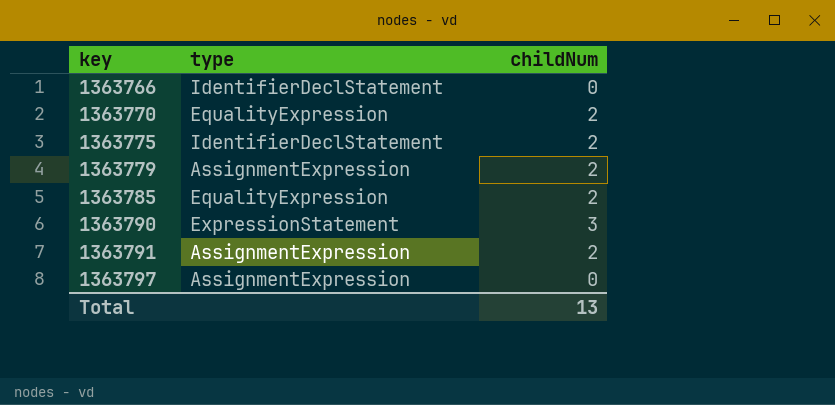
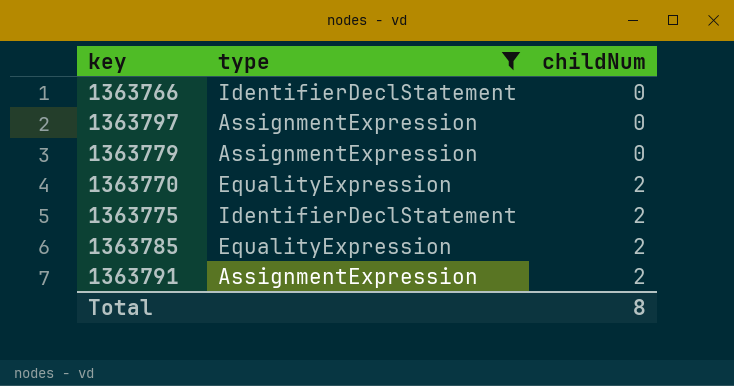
filter: none -> type != ExpressionStatement
row order: key ascending -> childNum ascending
1363779 | childNum: 2 -> 0
Total | childNum: 13 -> 8

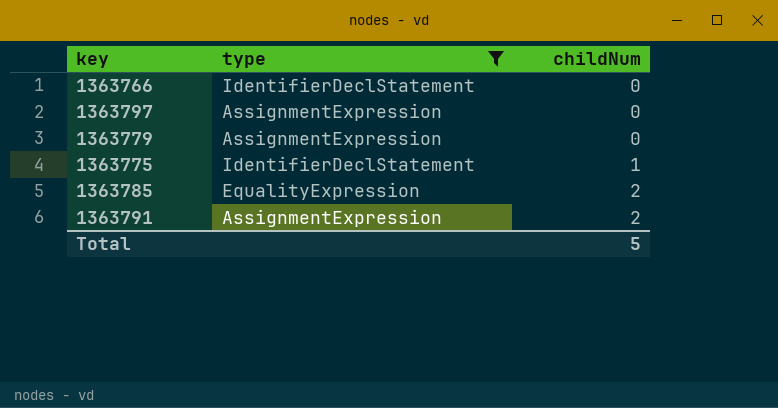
row 1363770: EqualityExpression | 2 -> none
1363775 | childNum: 2 -> 1
Total | childNum: 8 -> 5

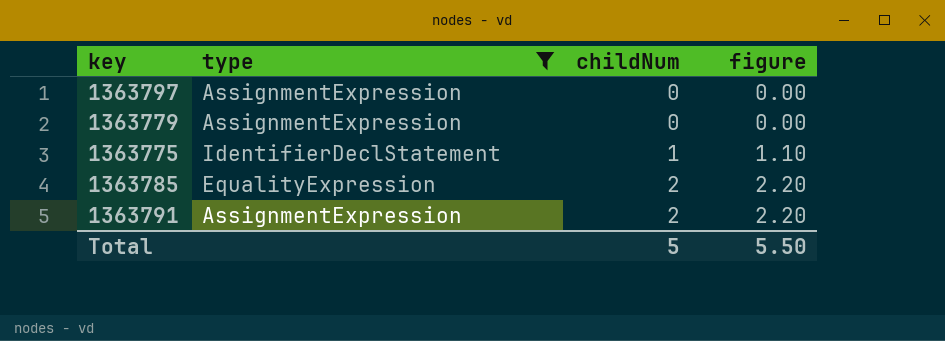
column figure | formula: none -> [childNum] * 1.1
row 1363766: IdentifierDeclStatement | 0 -> none

